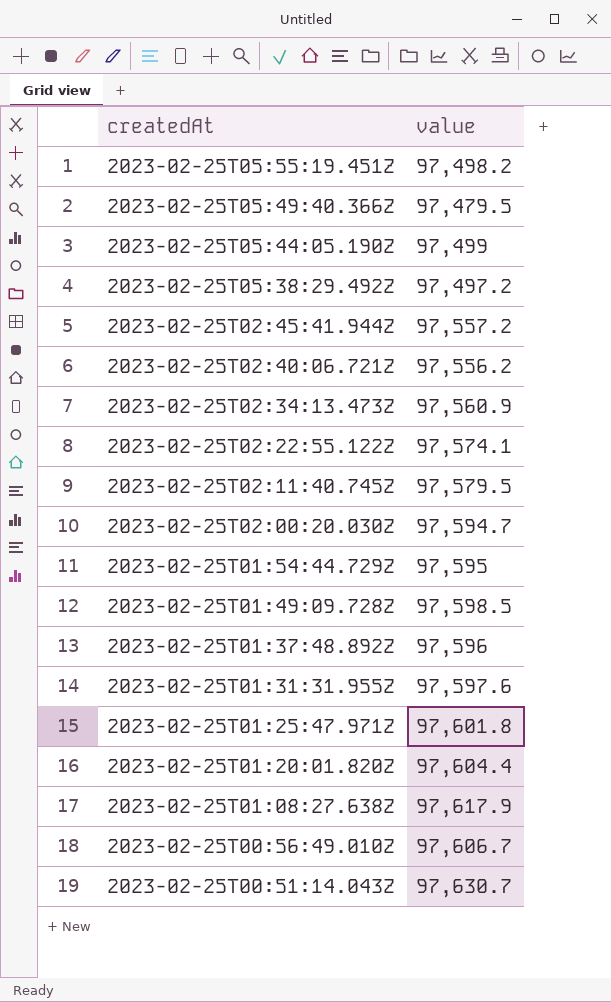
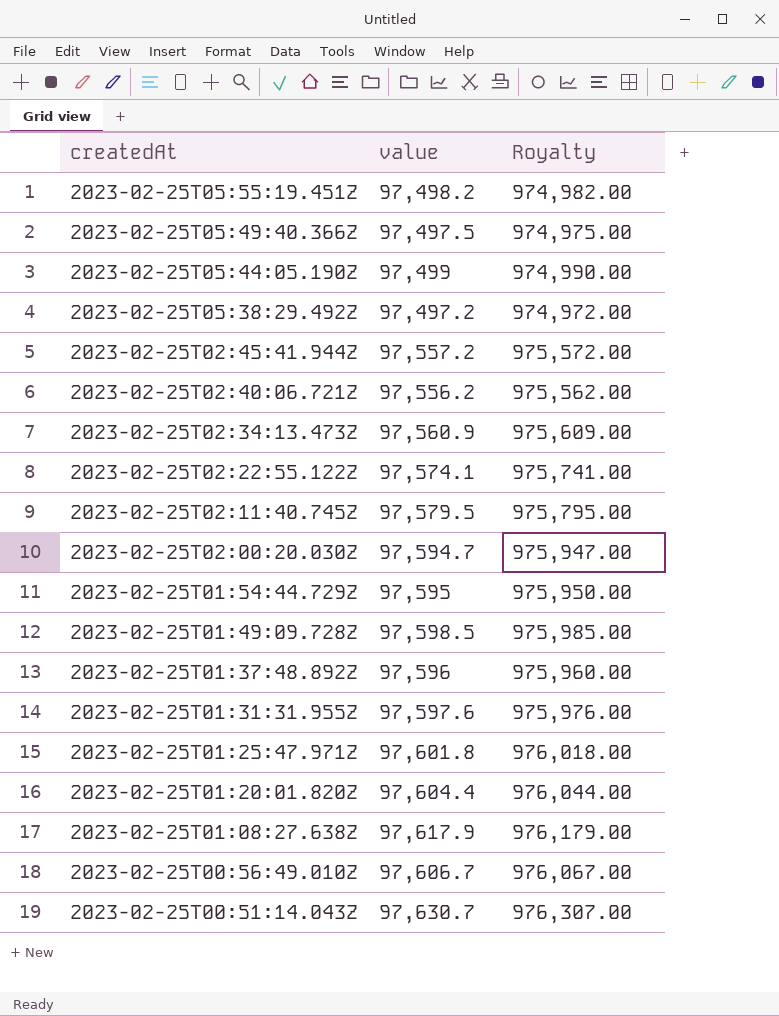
column Royalty | formula: none -> [value] * 10
2023-02-25T05:49:40.366Z | value: 97,479.5 -> 97,497.5

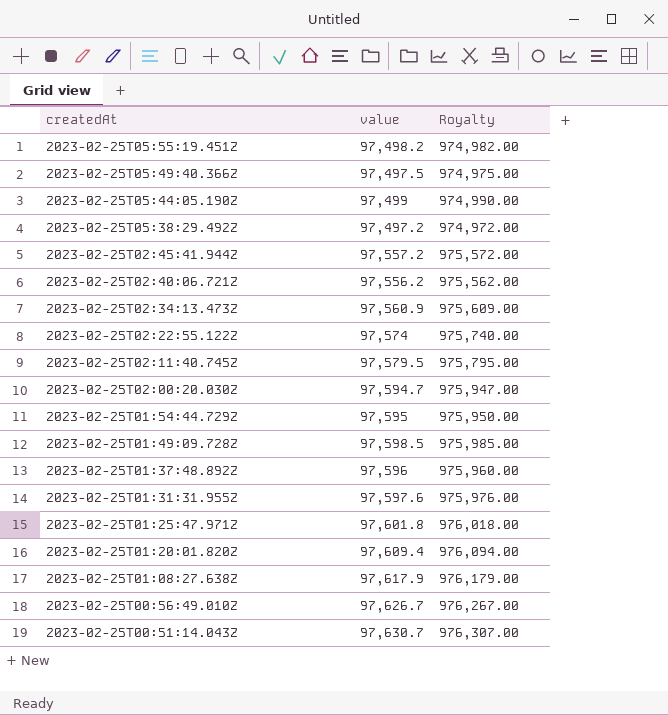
2023-02-25T02:22:55.122Z | value: 97,574.1 -> 97,574
2023-02-25T02:22:55.122Z | Royalty: 975,741.00 -> 975,740.00
2023-02-25T01:20:01.820Z | value: 97,604.4 -> 97,609.4
2023-02-25T01:20:01.820Z | Royalty: 976,044.00 -> 976,094.00
2023-02-25T00:56:49.010Z | value: 97,606.7 -> 97,626.7
2023-02-25T00:56:49.010Z | Royalty: 976,067.00 -> 976,267.00

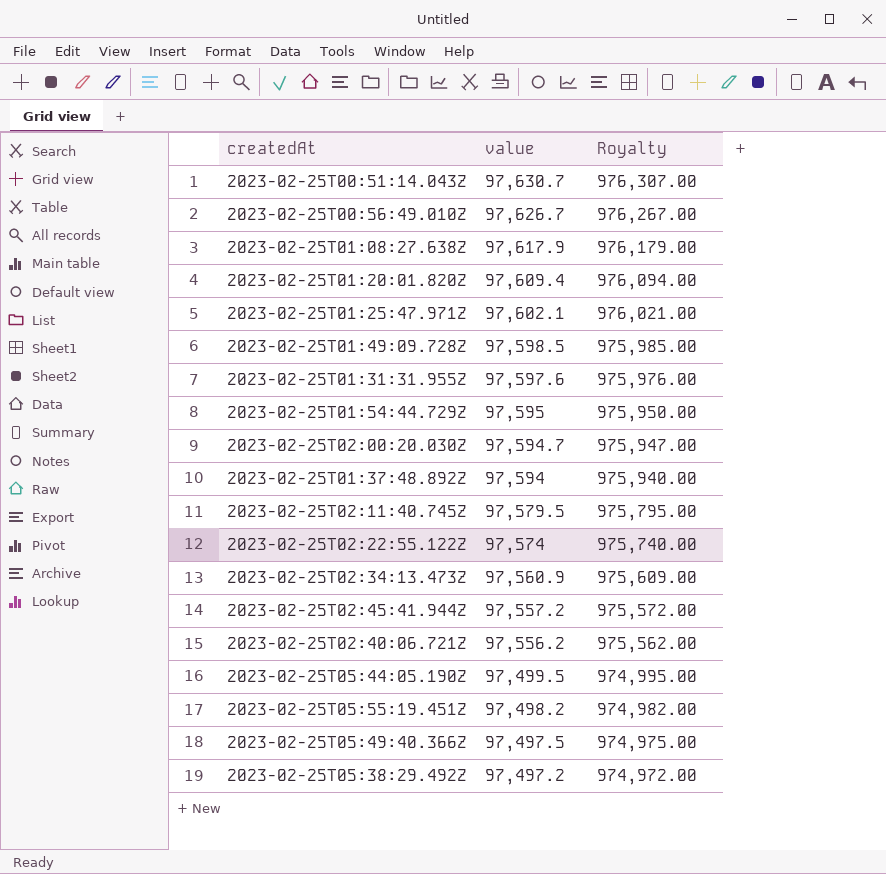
row order: createdAt descending -> value descending
2023-02-25T01:25:47.971Z | value: 97,601.8 -> 97,602.1
2023-02-25T01:25:47.971Z | Royalty: 976,018.00 -> 976,021.00
2023-02-25T01:37:48.892Z | value: 97,596 -> 97,594
2023-02-25T01:37:48.892Z | Royalty: 975,960.00 -> 975,940.00
2023-02-25T05:44:05.190Z | value: 97,499 -> 97,499.5
2023-02-25T05:44:05.190Z | Royalty: 974,990.00 -> 974,995.00

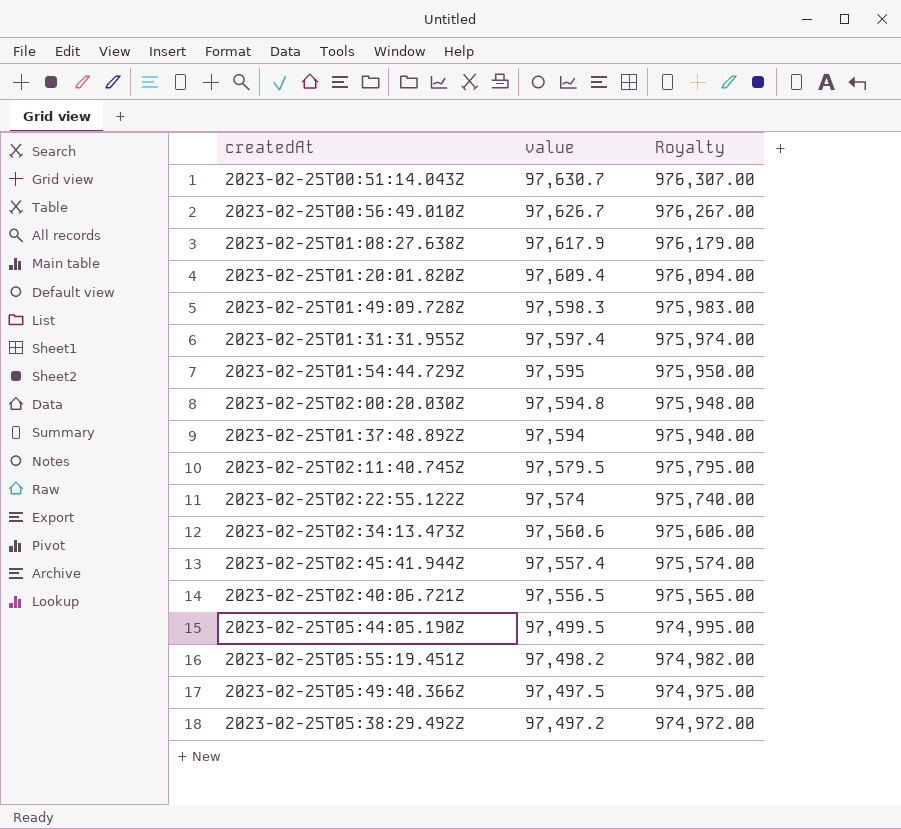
row 2023-02-25T01:25:47.971Z: 97,602.1 | 976,021.00 -> none
2023-02-25T01:49:09.728Z | value: 97,598.5 -> 97,598.3
2023-02-25T01:49:09.728Z | Royalty: 975,985.00 -> 975,983.00
2023-02-25T01:31:31.955Z | value: 97,597.6 -> 97,597.4
2023-02-25T01:31:31.955Z | Royalty: 975,976.00 -> 975,974.00
2023-02-25T02:00:20.030Z | value: 97,594.7 -> 97,594.8
2023-02-25T02:00:20.030Z | Royalty: 975,947.00 -> 975,948.00
2023-02-25T02:34:13.473Z | value: 97,560.9 -> 97,560.6
2023-02-25T02:34:13.473Z | Royalty: 975,609.00 -> 975,606.00
2023-02-25T02:45:41.944Z | value: 97,557.2 -> 97,557.4
2023-02-25T02:45:41.944Z | Royalty: 975,572.00 -> 975,574.00
2023-02-25T02:40:06.721Z | value: 97,556.2 -> 97,556.5
2023-02-25T02:40:06.721Z | Royalty: 975,562.00 -> 975,565.00

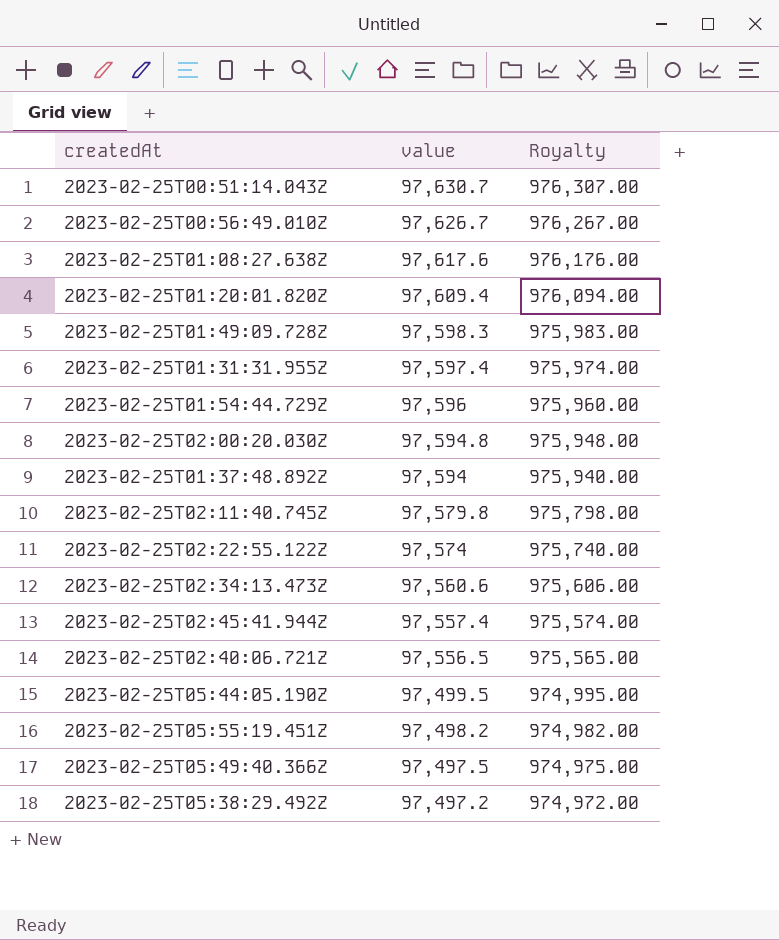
2023-02-25T01:08:27.638Z | value: 97,617.9 -> 97,617.6
2023-02-25T01:08:27.638Z | Royalty: 976,179.00 -> 976,176.00
2023-02-25T01:54:44.729Z | value: 97,595 -> 97,596
2023-02-25T01:54:44.729Z | Royalty: 975,950.00 -> 975,960.00
2023-02-25T02:11:40.745Z | value: 97,579.5 -> 97,579.8
2023-02-25T02:11:40.745Z | Royalty: 975,795.00 -> 975,798.00

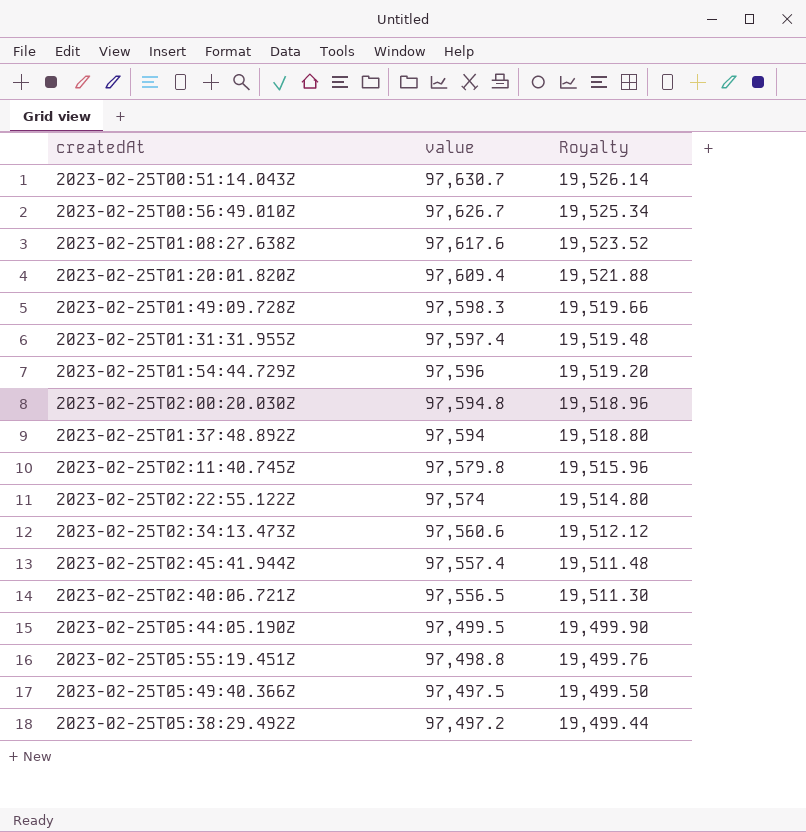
column Royalty | formula: [value] * 10 -> [value] * 0.2
2023-02-25T05:55:19.451Z | value: 97,498.2 -> 97,498.8

